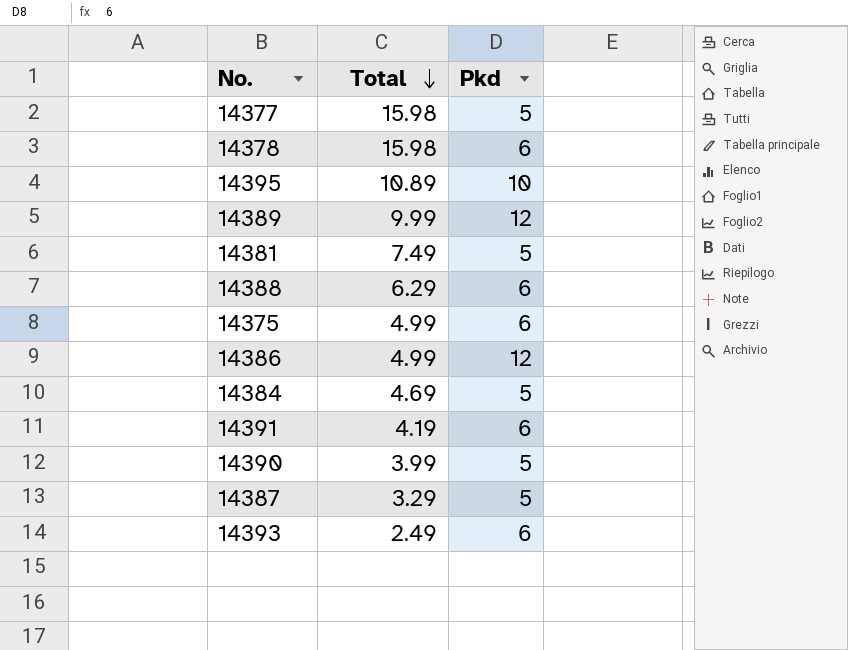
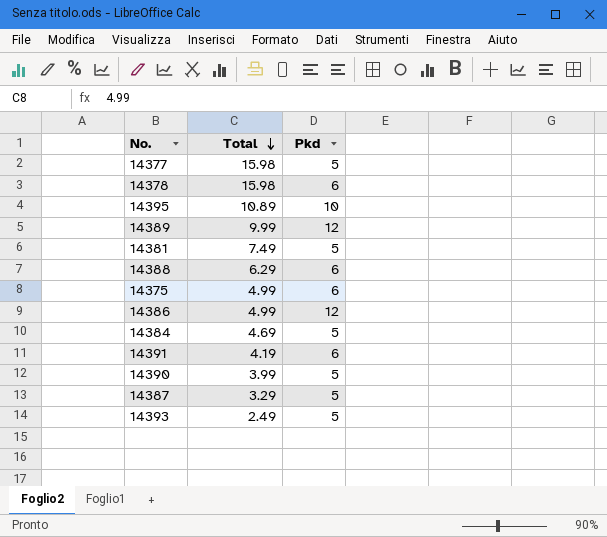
14393 | Pkd: 6 -> 5

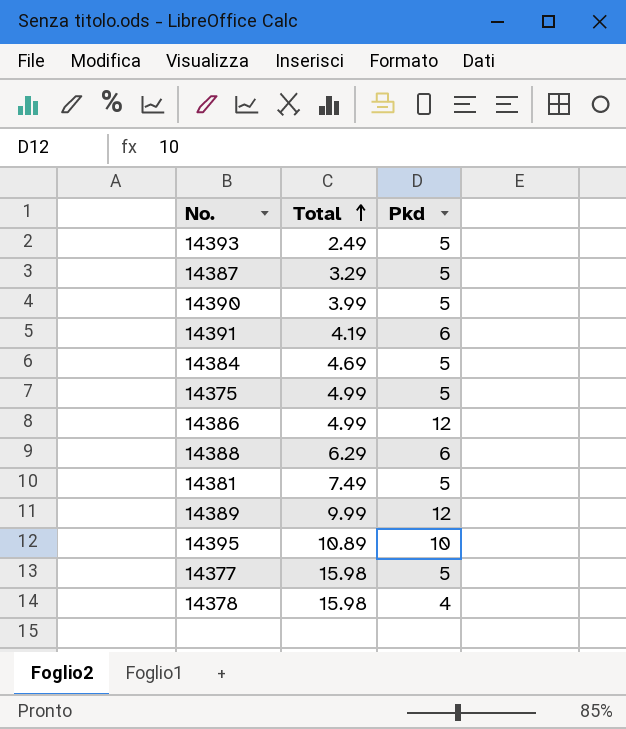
row order: Total descending -> Total ascending
14375 | Pkd: 6 -> 5
14378 | Pkd: 6 -> 4

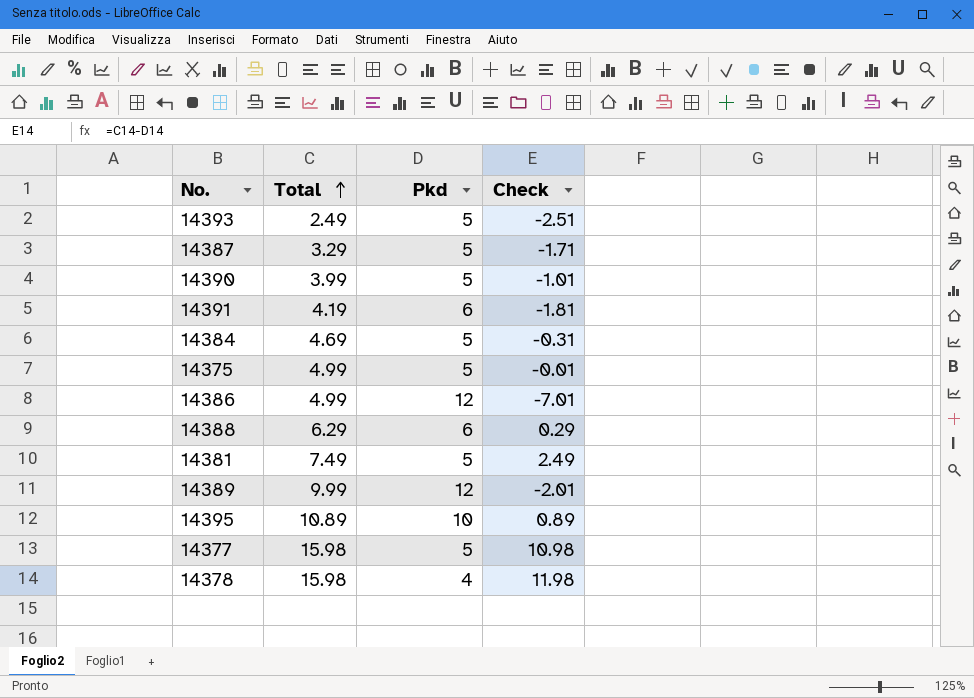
column Check | formula: none -> [Total] - [Pkd]

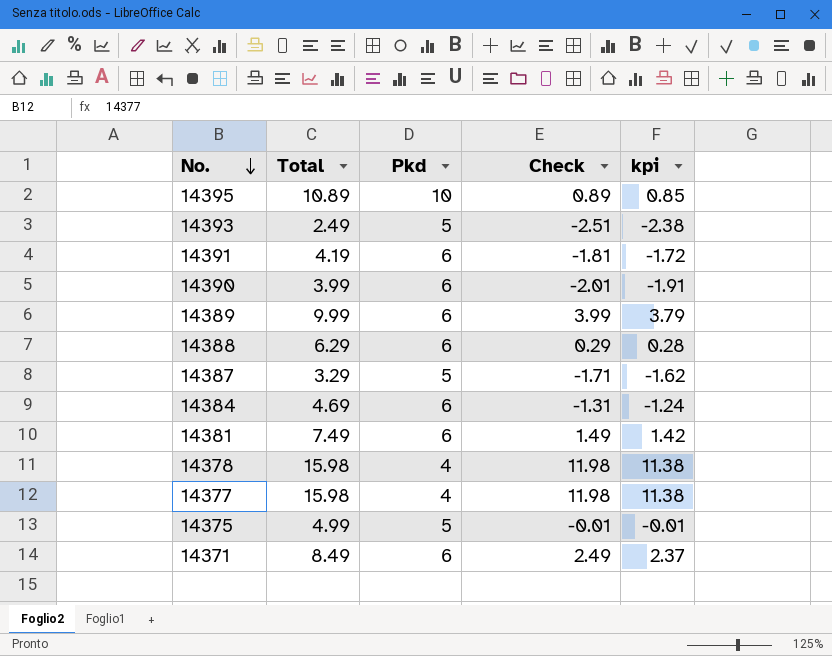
row order: Total ascending -> No. descending
column kpi | formula: none -> [Check] * 0.95
row 14386: 4.99 | 12 | -7.01 -> none
14390 | Pkd: 5 -> 6
14390 | Check: -1.01 -> -2.01
14389 | Pkd: 12 -> 6
14389 | Check: -2.01 -> 3.99
14384 | Pkd: 5 -> 6
14384 | Check: -0.31 -> -1.31
14381 | Pkd: 5 -> 6
14381 | Check: 2.49 -> 1.49
14377 | Pkd: 5 -> 4
14377 | Check: 10.98 -> 11.98
row 14371: none -> 8.49 | 6 | 2.49 | 2.37

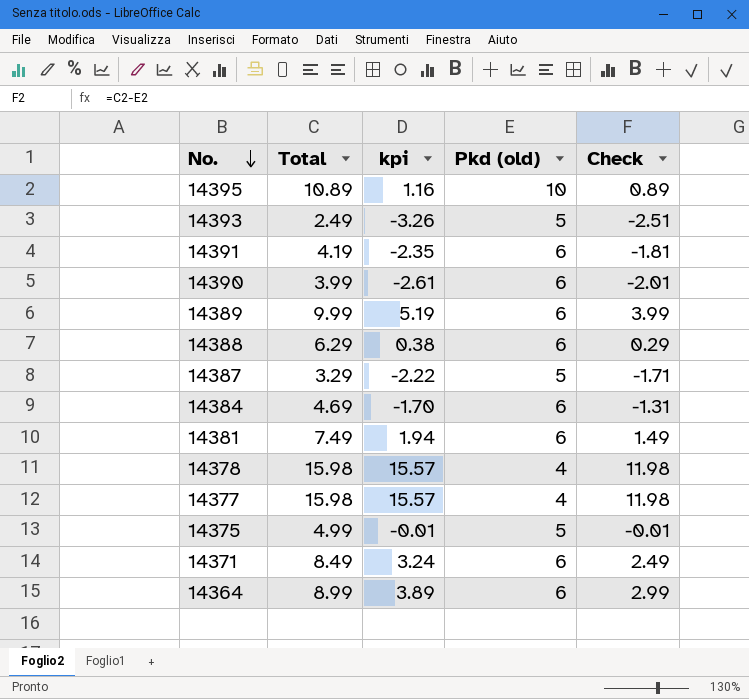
column kpi | formula: [Check] * 0.95 -> [Check] * 1.3
column kpi | position: 5 -> 3
column name: Pkd -> Pkd (old)
row 14364: none -> 8.99 | 3.89 | 6 | 2.99

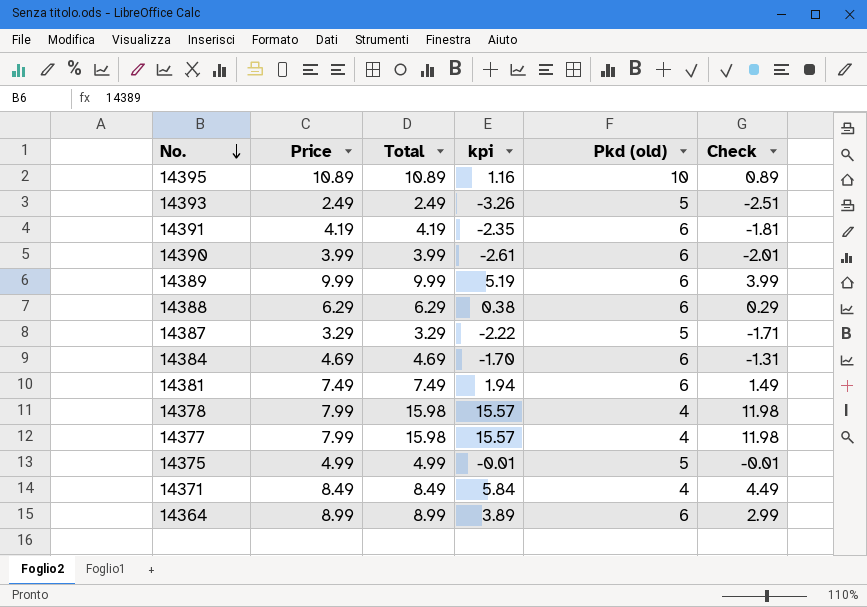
column Price | position: none -> 2
14371 | kpi: 3.24 -> 5.84
14371 | Pkd (old): 6 -> 4
14371 | Check: 2.49 -> 4.49

